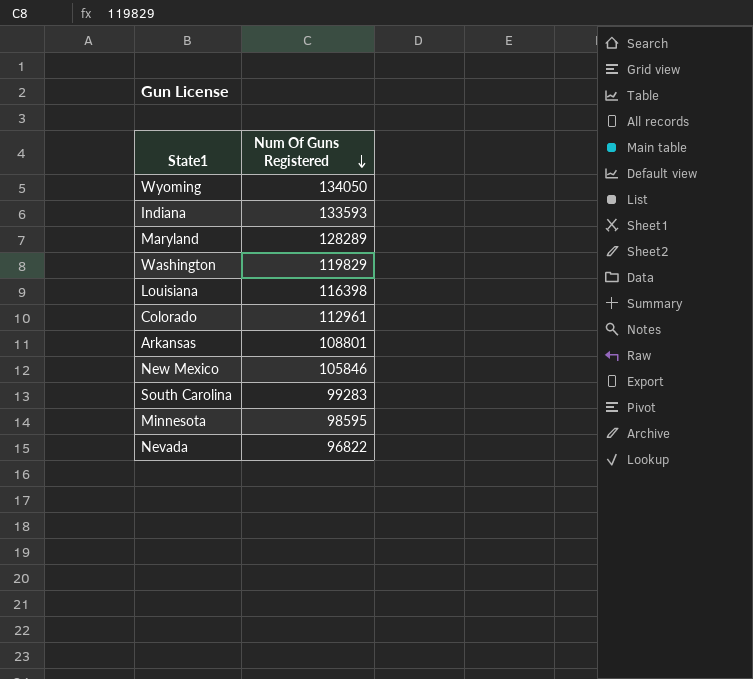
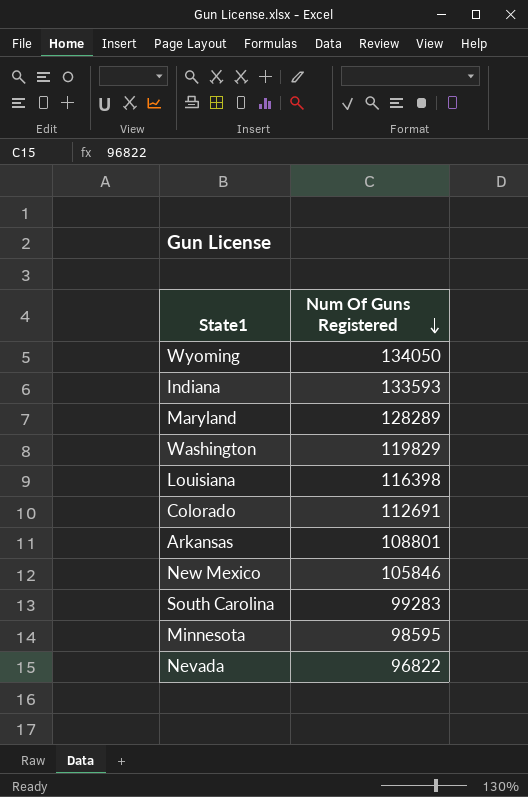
Colorado | Num Of Guns Registered: 112961 -> 112691

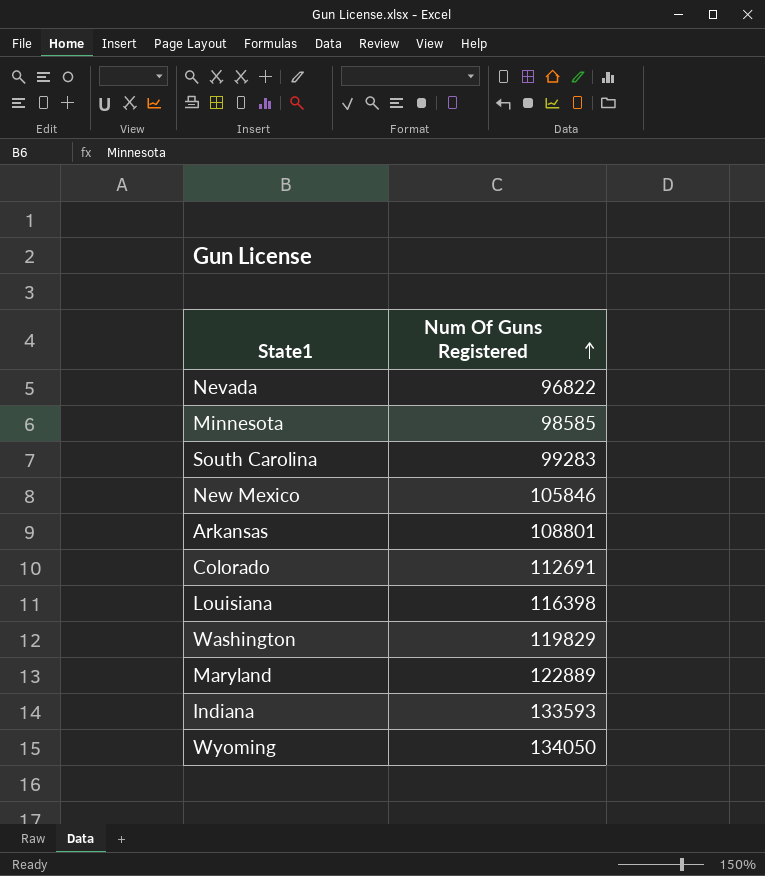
row order: Num Of Guns Registered descending -> Num Of Guns Registered ascending
Minnesota | Num Of Guns Registered: 98595 -> 98585
Maryland | Num Of Guns Registered: 128289 -> 122889

